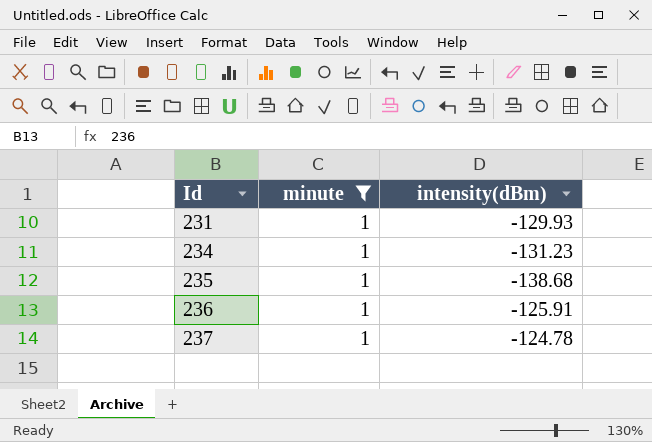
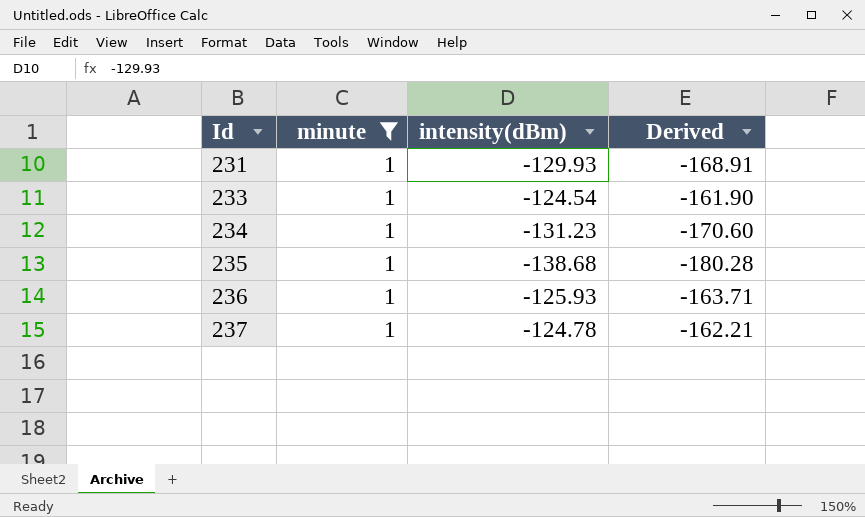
column Derived | formula: none -> [intensity(dBm)] * 1.3
row 233: none -> 1 | -124.54 | -161.90
236 | intensity(dBm): -125.91 -> -125.93

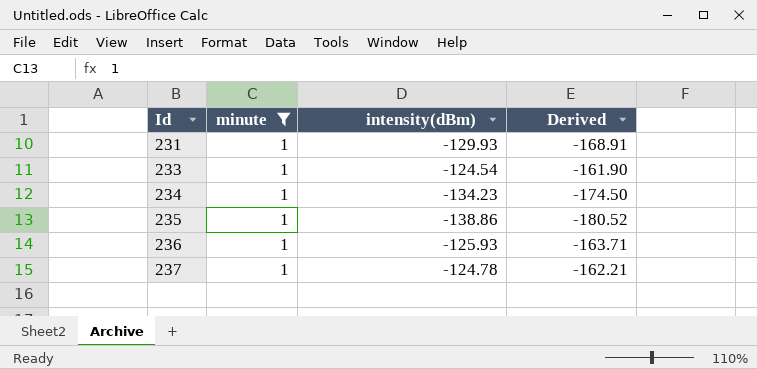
234 | intensity(dBm): -131.23 -> -134.23
234 | Derived: -170.60 -> -174.50
235 | intensity(dBm): -138.68 -> -138.86
235 | Derived: -180.28 -> -180.52

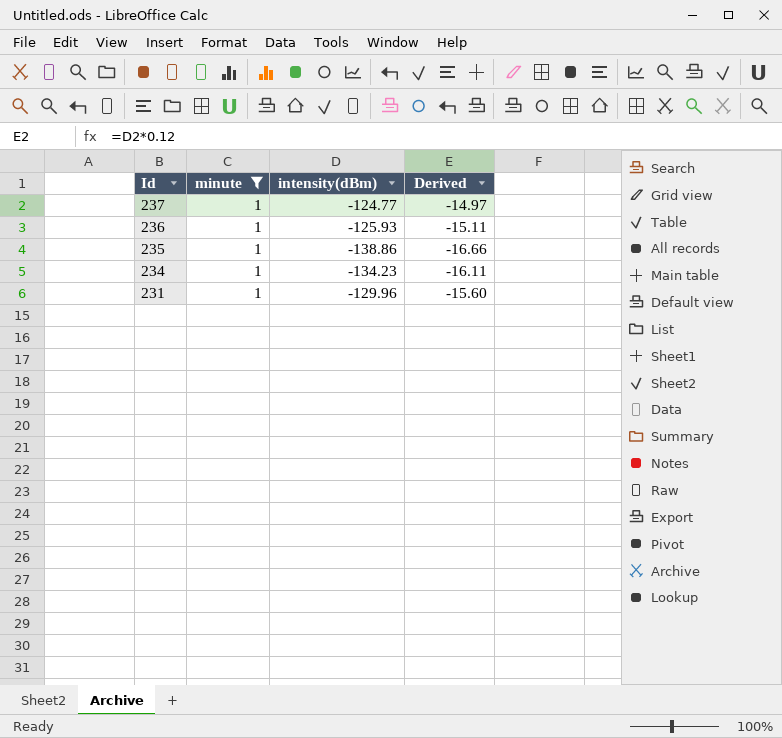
row order: Id ascending -> Id descending
column Derived | formula: [intensity(dBm)] * 1.3 -> [intensity(dBm)] * 0.12
row 233: 1 | -124.54 | -161.90 -> none
237 | intensity(dBm): -124.78 -> -124.77
231 | intensity(dBm): -129.93 -> -129.96

